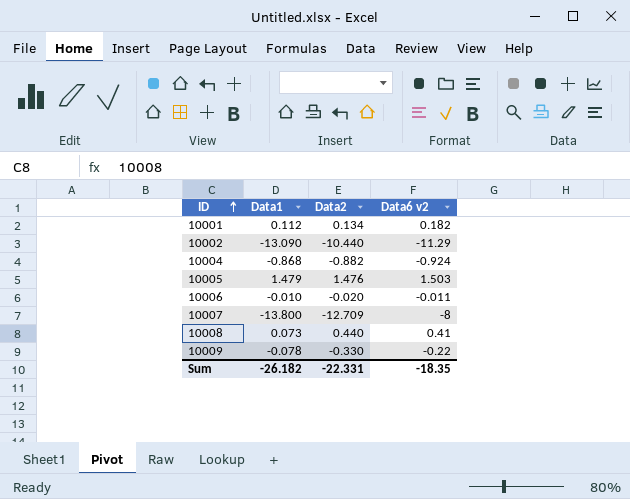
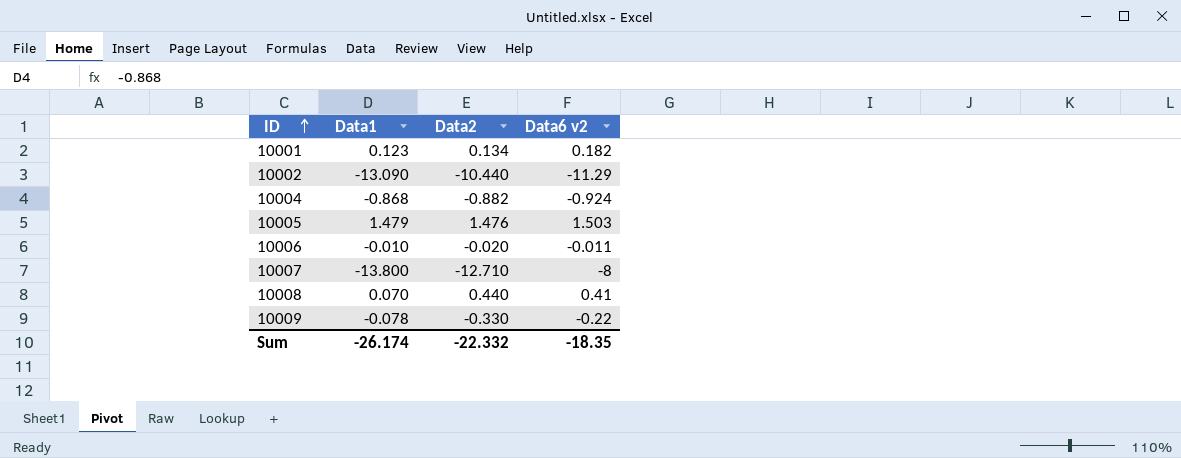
10001 | Data1: 0.112 -> 0.123
10007 | Data2: -12.709 -> -12.710
10008 | Data1: 0.073 -> 0.070
Sum | Data1: -26.182 -> -26.174
Sum | Data2: -22.331 -> -22.332

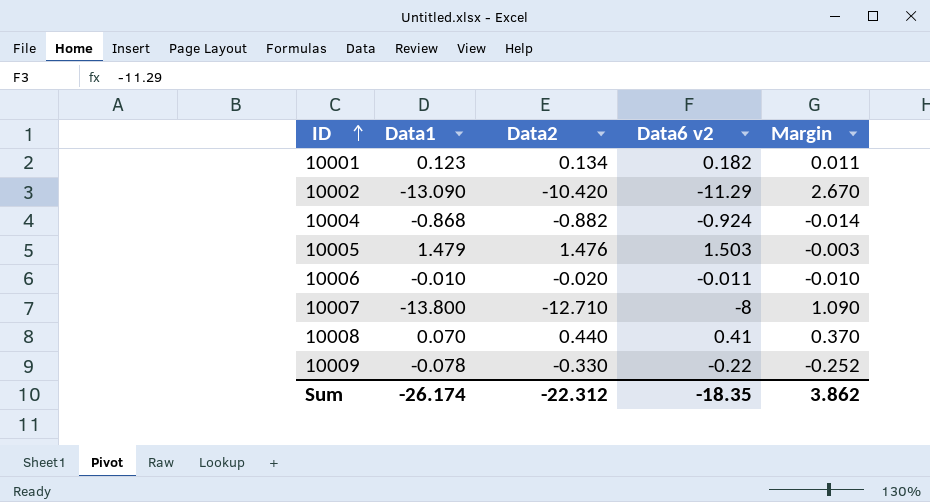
column Margin | formula: none -> [Data2] - [Data1]
10002 | Data2: -10.440 -> -10.420
Sum | Data2: -22.332 -> -22.312

